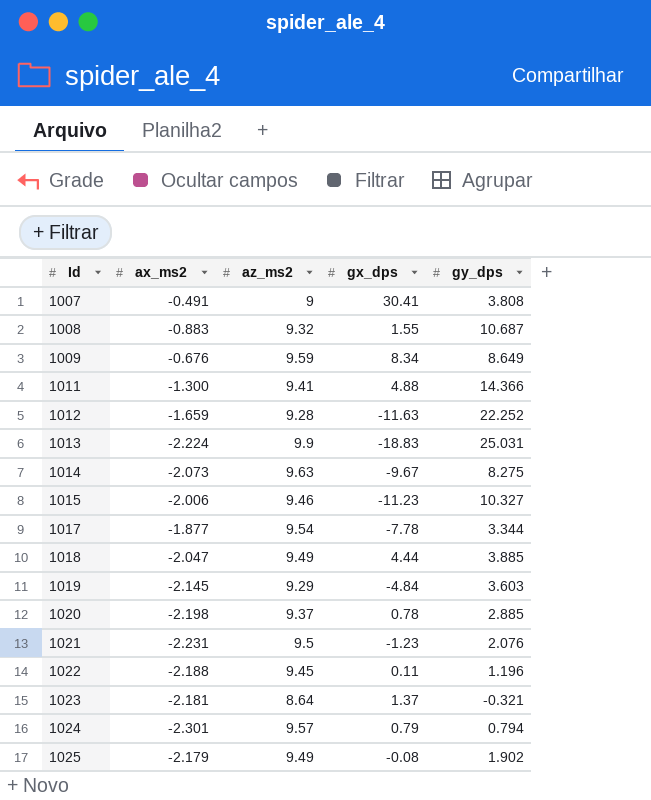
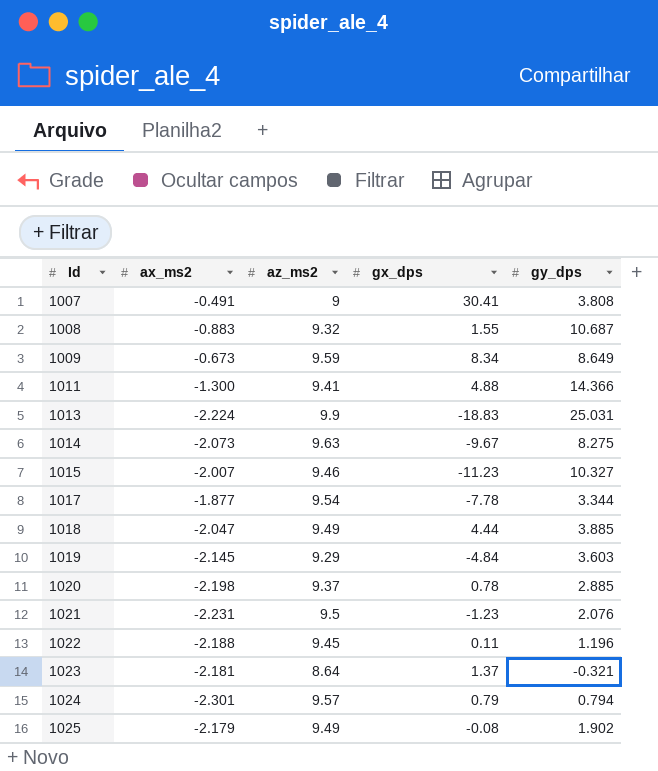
row 1012: -1.659 | 9.28 | -11.63 | 22.252 -> none
1009 | ax_ms2: -0.676 -> -0.673
1015 | ax_ms2: -2.006 -> -2.007

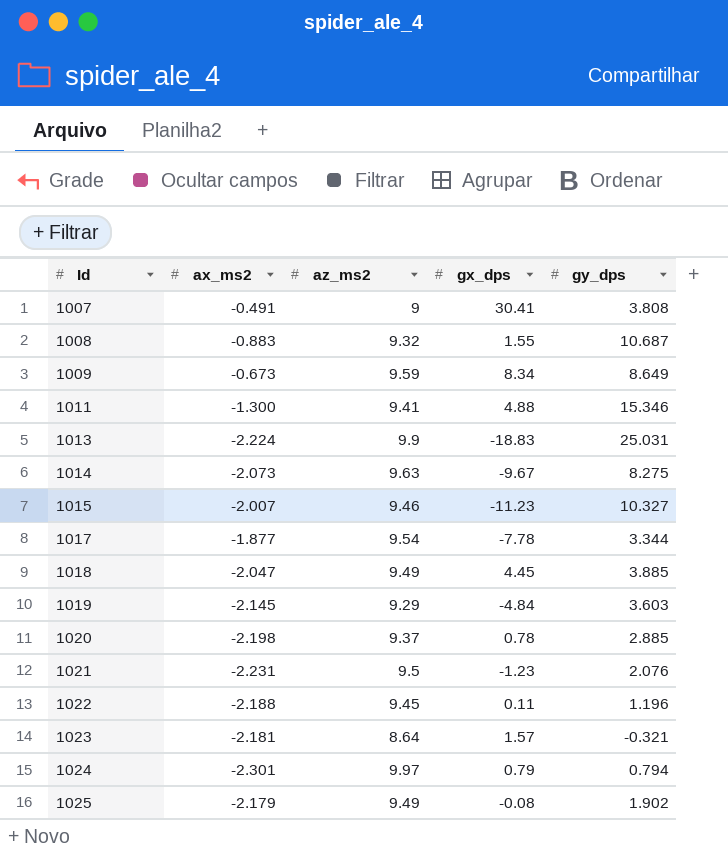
1011 | gy_dps: 14.366 -> 15.346
1018 | gx_dps: 4.44 -> 4.45
1023 | gx_dps: 1.37 -> 1.57
1024 | az_ms2: 9.57 -> 9.97

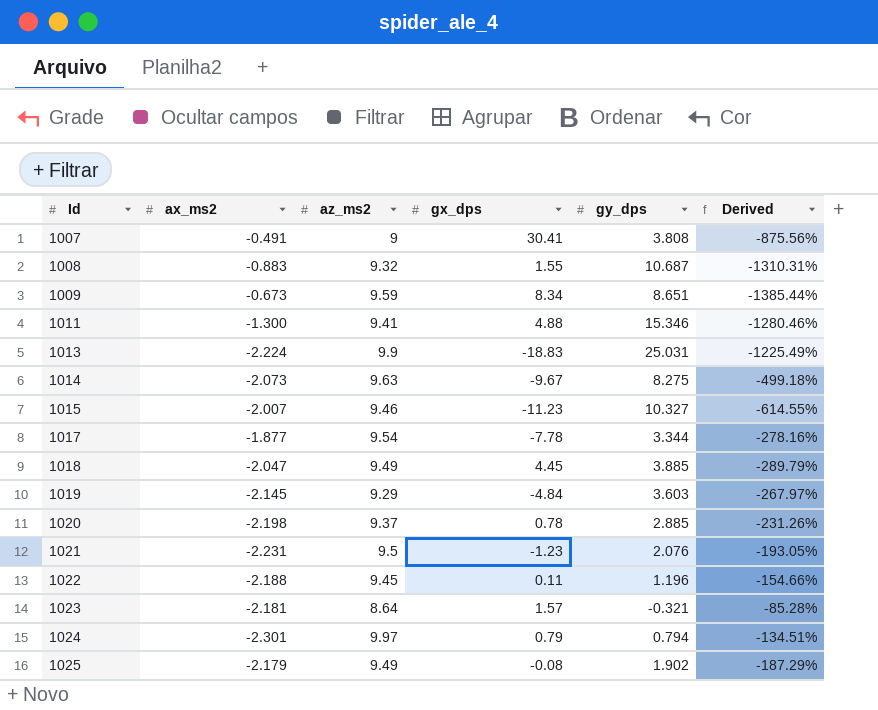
column Derived | formula: none -> ([gy_dps] - [ax_ms2]) / [ax_ms2]
1009 | gy_dps: 8.649 -> 8.651

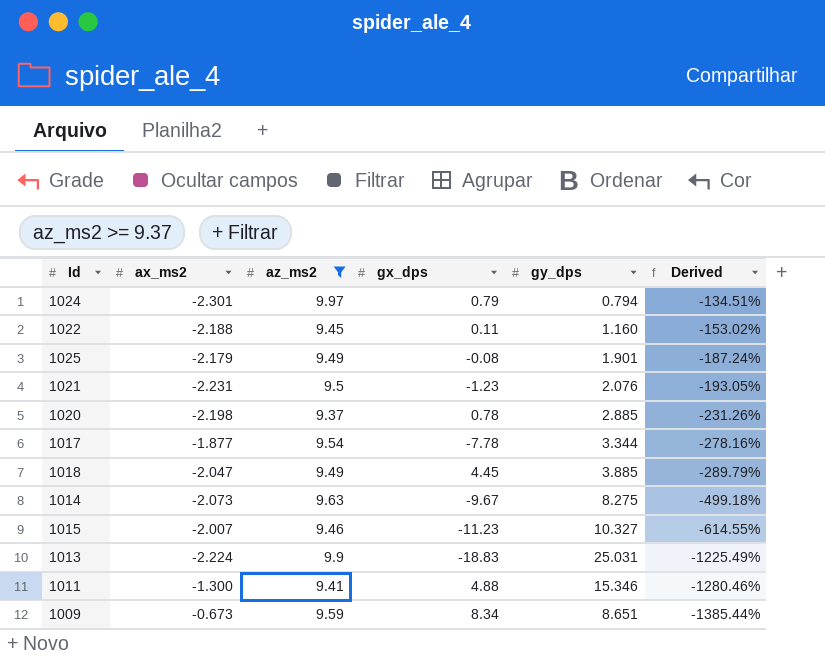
filter: none -> az_ms2 >= 9.37
row order: Id ascending -> Derived descending
1022 | gy_dps: 1.196 -> 1.160
1022 | Derived: -154.66% -> -153.02%
1025 | gy_dps: 1.902 -> 1.901
1025 | Derived: -187.29% -> -187.24%

